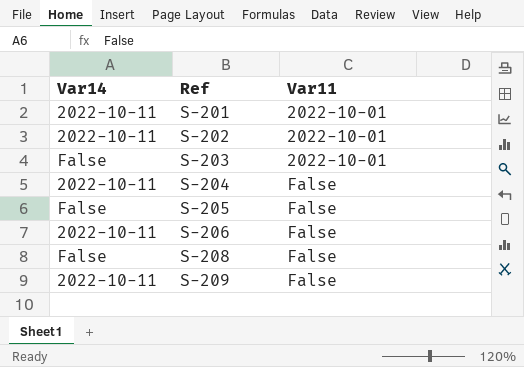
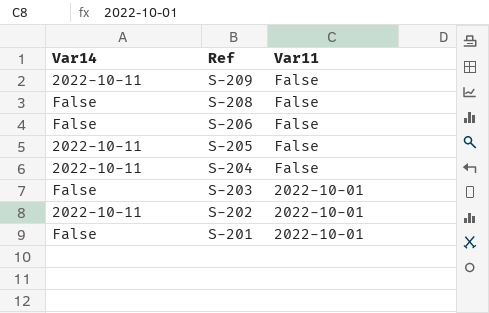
row order: Ref ascending -> Ref descending
S-206 | Var14: 2022-10-11 -> False
S-205 | Var14: False -> 2022-10-11
S-201 | Var14: 2022-10-11 -> False

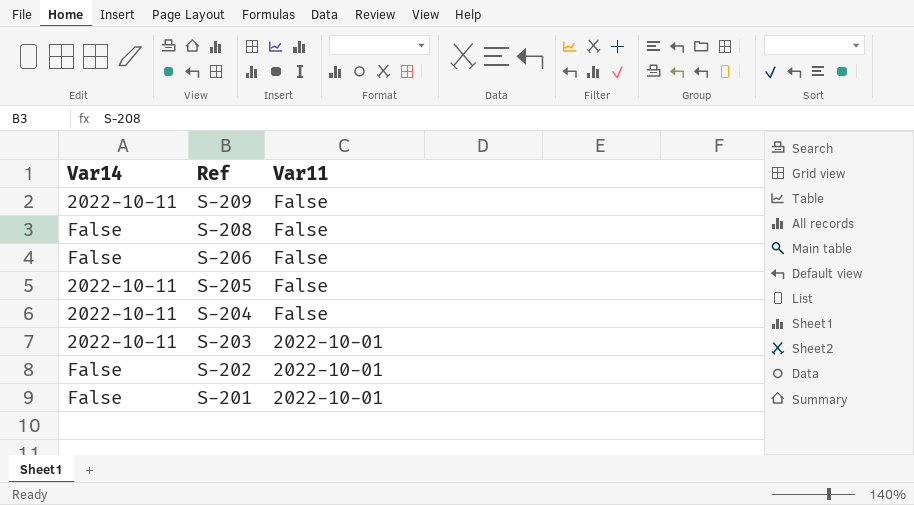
S-203 | Var14: False -> 2022-10-11
S-202 | Var14: 2022-10-11 -> False

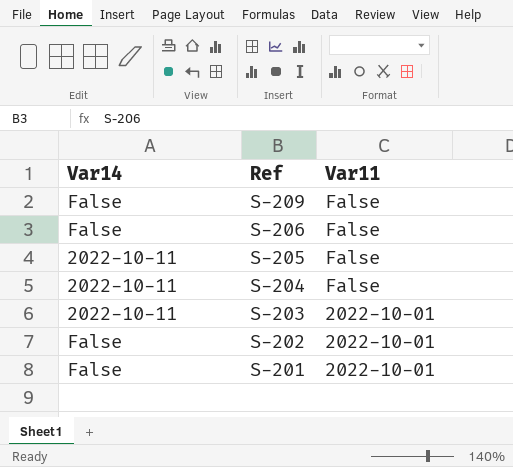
row S-208: False | False -> none
S-209 | Var14: 2022-10-11 -> False

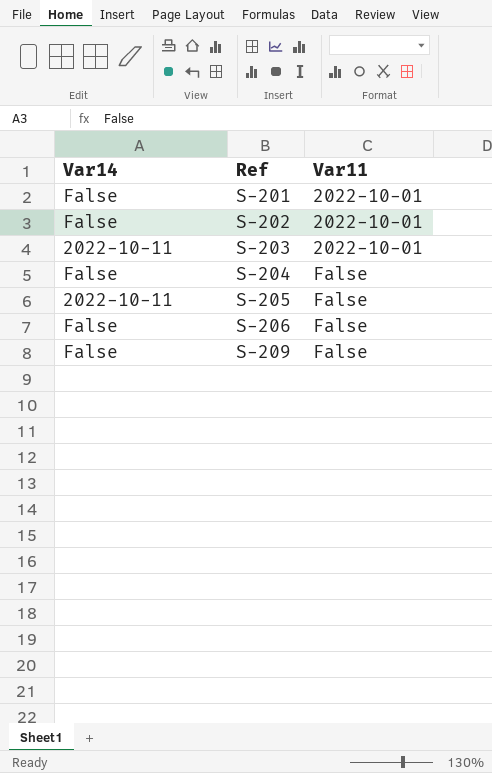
row order: Ref descending -> Ref ascending
S-204 | Var14: 2022-10-11 -> False

